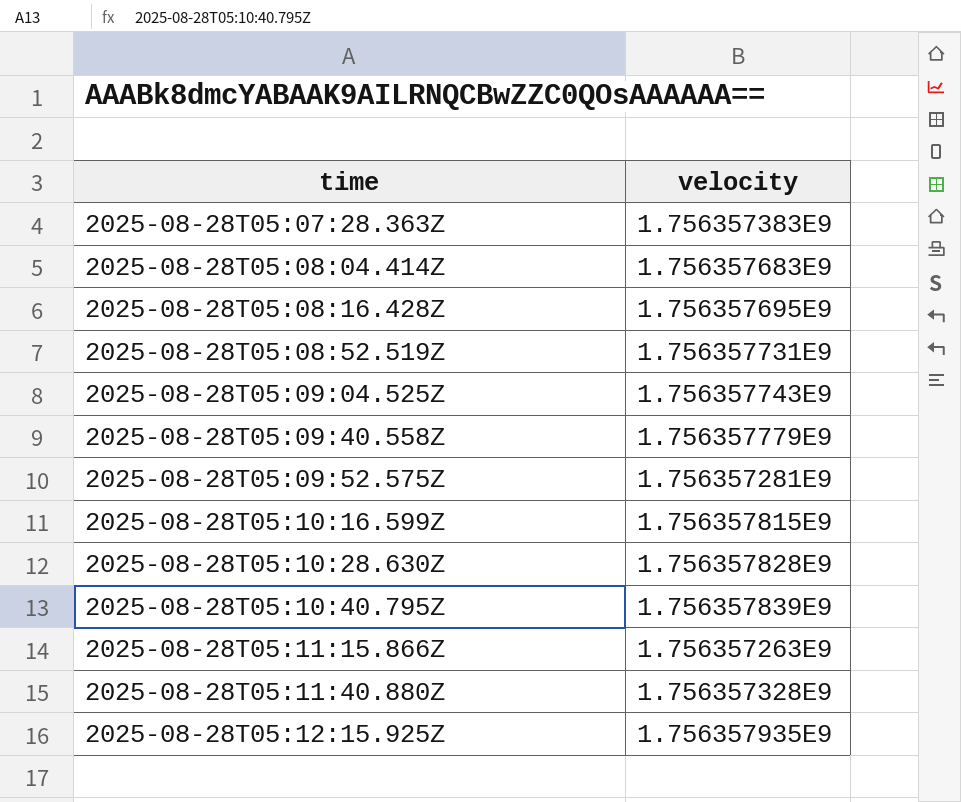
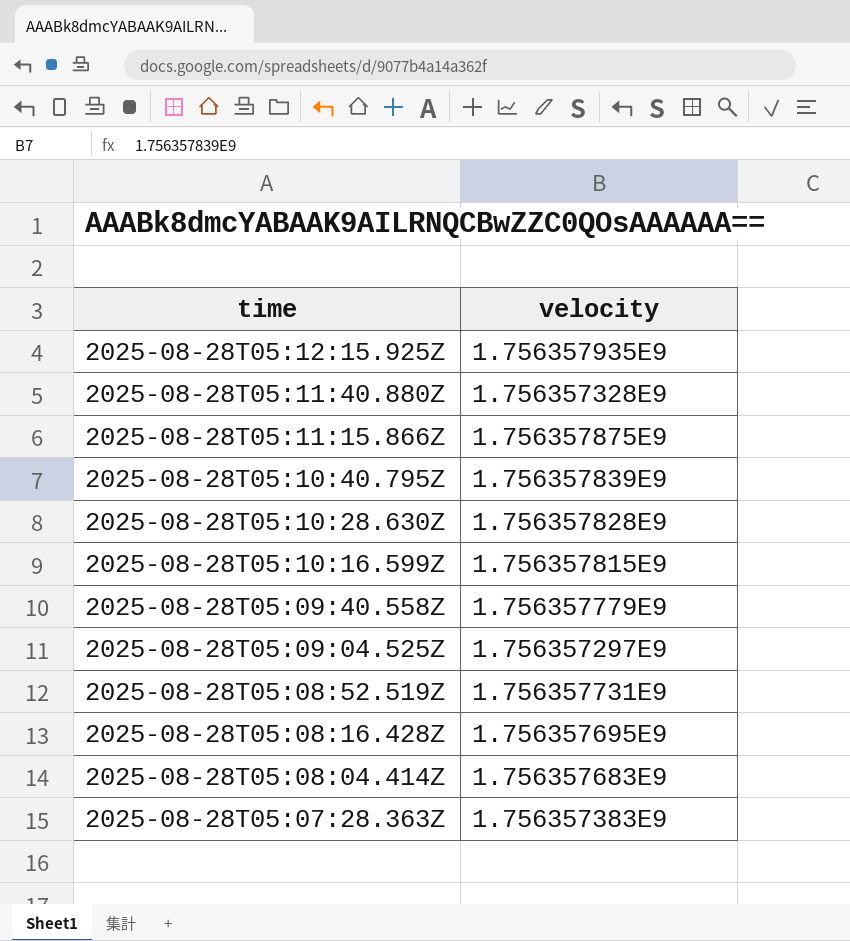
row order: time ascending -> time descending
row 2025-08-28T05:09:52.575Z: 1.756357281E9 -> none
2025-08-28T05:11:15.866Z | velocity: 1.756357263E9 -> 1.756357875E9
2025-08-28T05:09:04.525Z | velocity: 1.756357743E9 -> 1.756357297E9

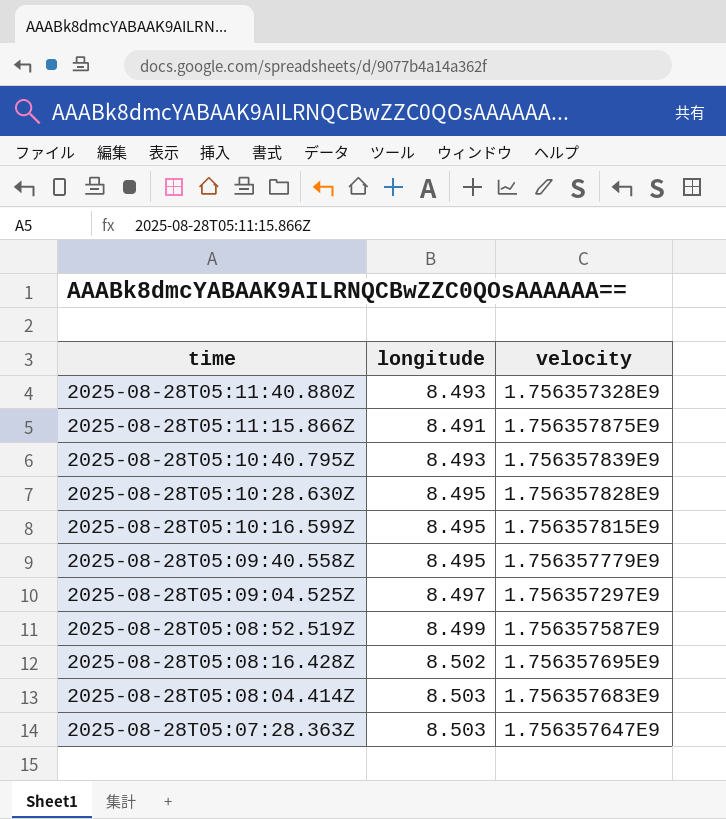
column longitude | position: none -> 2
row 2025-08-28T05:12:15.925Z: 1.756357935E9 -> none
2025-08-28T05:08:52.519Z | velocity: 1.756357731E9 -> 1.756357587E9
2025-08-28T05:07:28.363Z | velocity: 1.756357383E9 -> 1.756357647E9

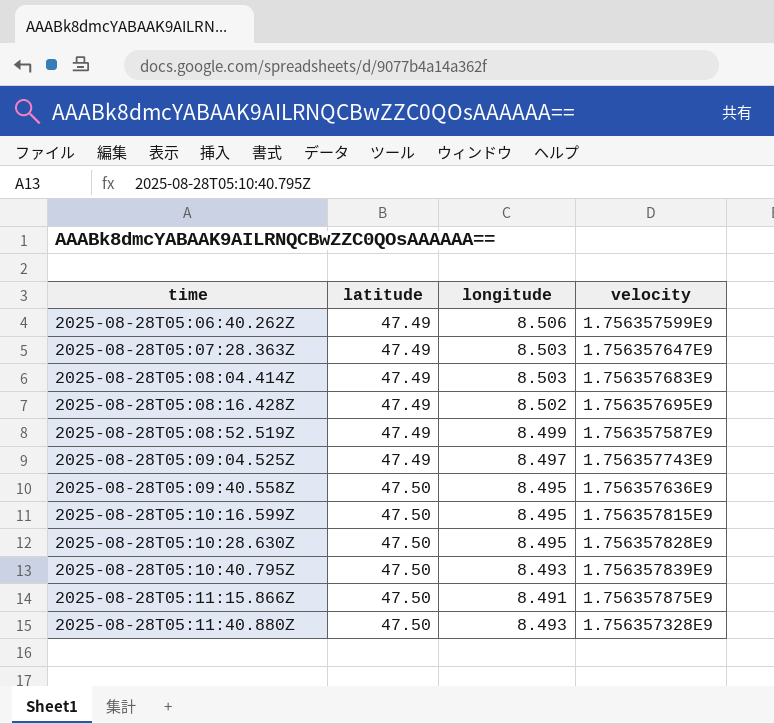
row order: time descending -> time ascending
column latitude | position: none -> 2
row 2025-08-28T05:06:40.262Z: none -> 47.49 | 8.506 | 1.756357599E9
2025-08-28T05:09:04.525Z | velocity: 1.756357297E9 -> 1.756357743E9
2025-08-28T05:09:40.558Z | velocity: 1.756357779E9 -> 1.756357636E9

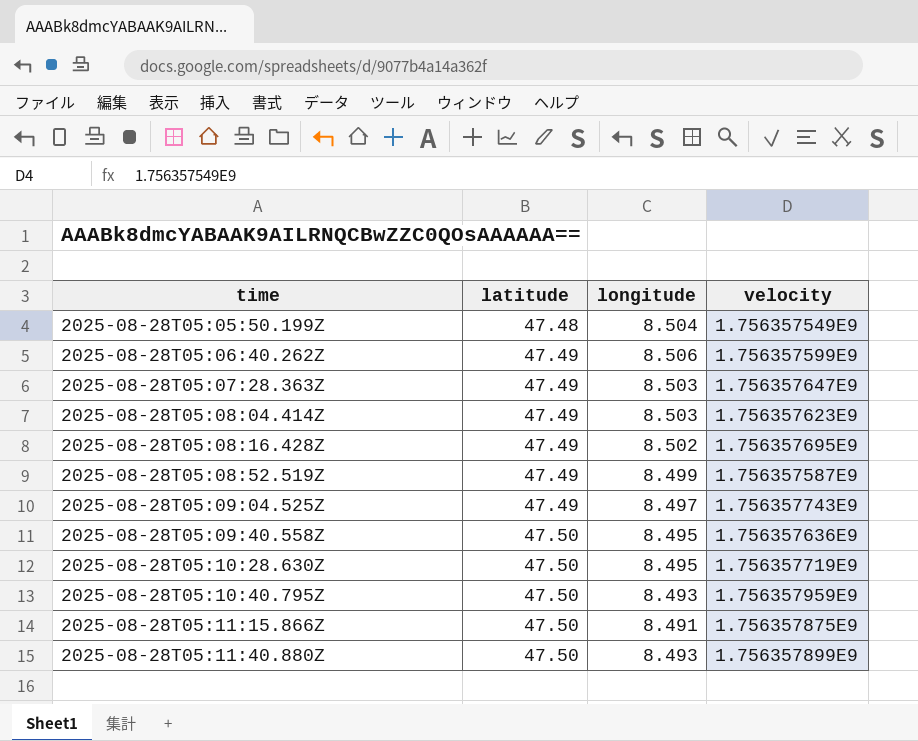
row 2025-08-28T05:10:16.599Z: 47.50 | 8.495 | 1.756357815E9 -> none
row 2025-08-28T05:05:50.199Z: none -> 47.48 | 8.504 | 1.756357549E9
2025-08-28T05:08:04.414Z | velocity: 1.756357683E9 -> 1.756357623E9
2025-08-28T05:10:28.630Z | velocity: 1.756357828E9 -> 1.756357719E9
2025-08-28T05:10:40.795Z | velocity: 1.756357839E9 -> 1.756357959E9
2025-08-28T05:11:40.880Z | velocity: 1.756357328E9 -> 1.756357899E9

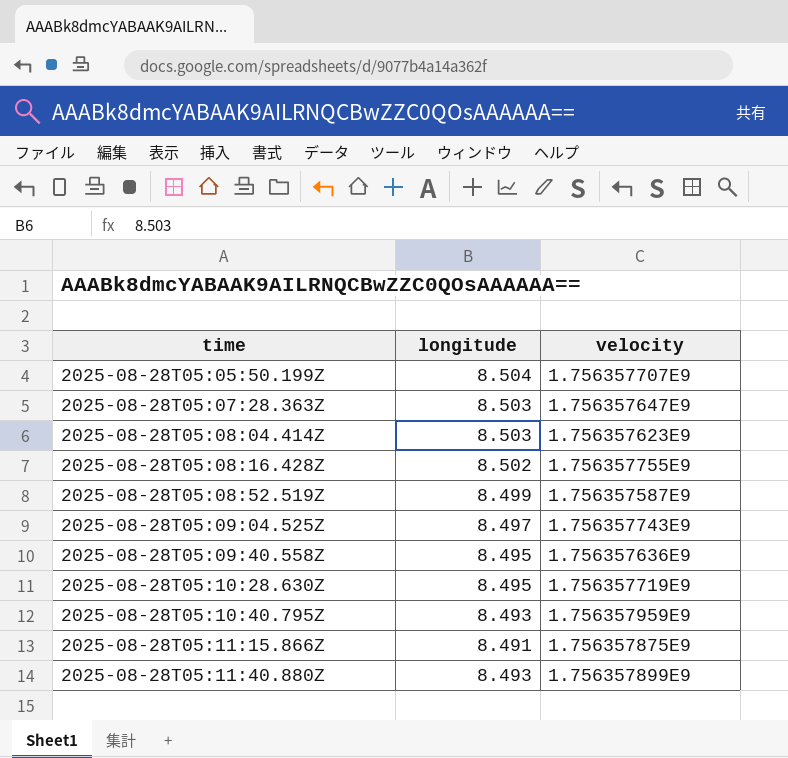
column latitude | position: 2 -> none
row 2025-08-28T05:06:40.262Z: 47.49 | 8.506 | 1.756357599E9 -> none
2025-08-28T05:05:50.199Z | velocity: 1.756357549E9 -> 1.756357707E9
2025-08-28T05:08:16.428Z | velocity: 1.756357695E9 -> 1.756357755E9

